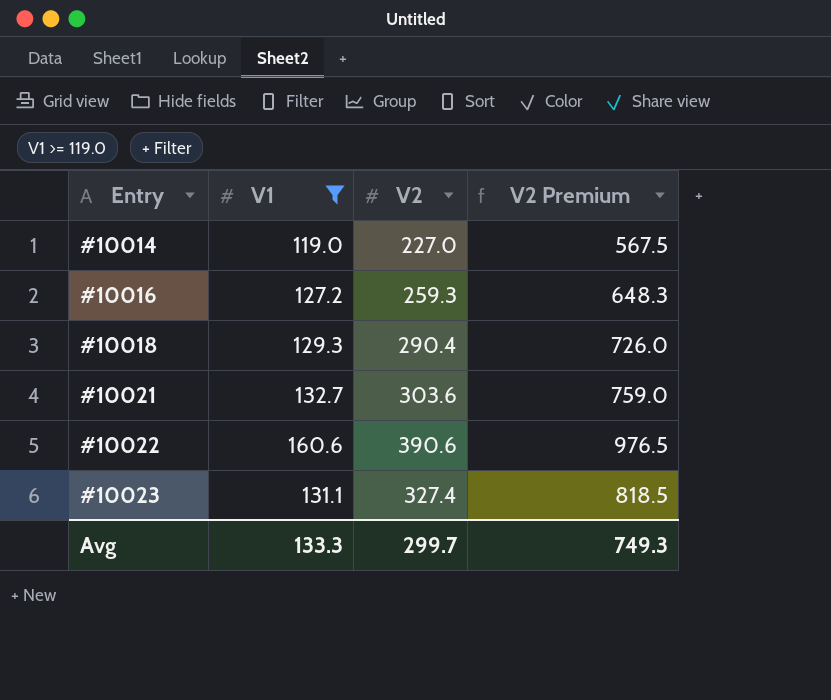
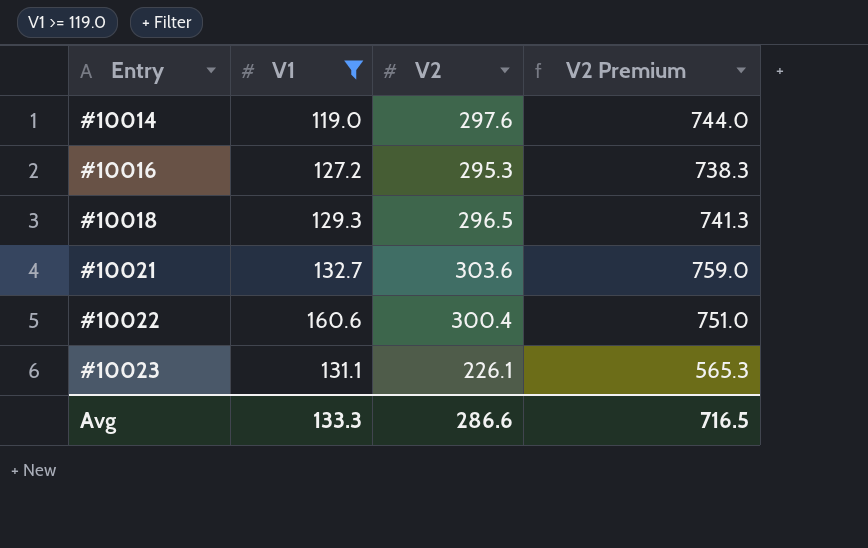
#10014 | V2: 227.0 -> 297.6
#10014 | V2 Premium: 567.5 -> 744.0
#10016 | V2: 259.3 -> 295.3
#10016 | V2 Premium: 648.3 -> 738.3
#10018 | V2: 290.4 -> 296.5
#10018 | V2 Premium: 726.0 -> 741.3
#10022 | V2: 390.6 -> 300.4
#10022 | V2 Premium: 976.5 -> 751.0
#10023 | V2: 327.4 -> 226.1
#10023 | V2 Premium: 818.5 -> 565.3
Avg | V2: 299.7 -> 286.6
Avg | V2 Premium: 749.3 -> 716.5

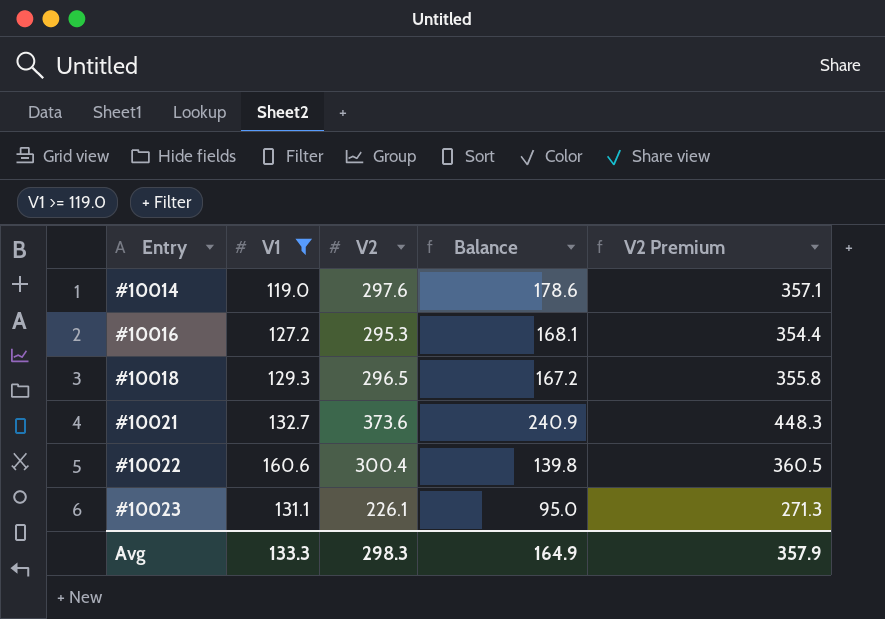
column Balance | formula: none -> [V2] - [V1]
column V2 Premium | formula: [V2] * 2.5 -> [V2] * 1.2
#10021 | V2: 303.6 -> 373.6
Avg | V2: 286.6 -> 298.3
Avg | V2 Premium: 716.5 -> 357.9

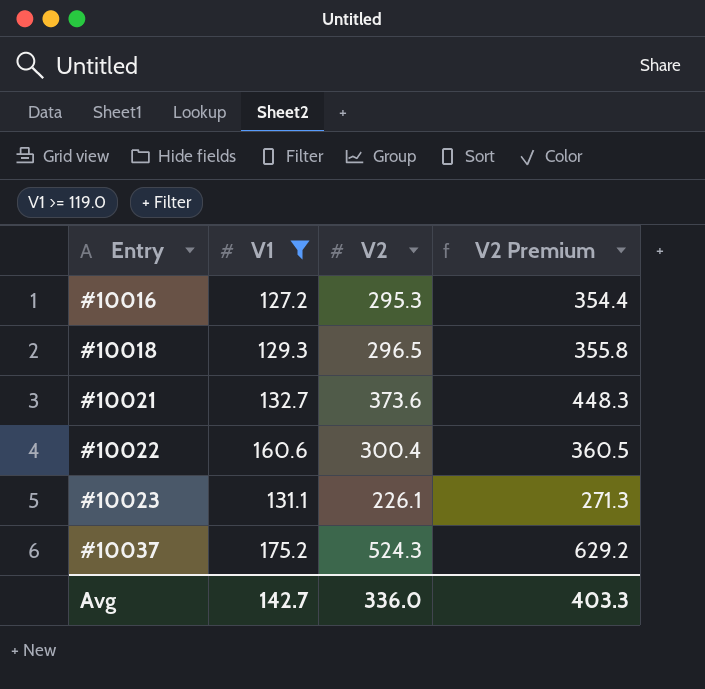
column Balance | formula: [V2] - [V1] -> none
row #10014: 119.0 | 297.6 | 178.6 | 357.1 -> none
row #10037: none -> 175.2 | 524.3 | 629.2
Avg | V1: 133.3 -> 142.7
Avg | V2: 298.3 -> 336.0
Avg | V2 Premium: 357.9 -> 403.3

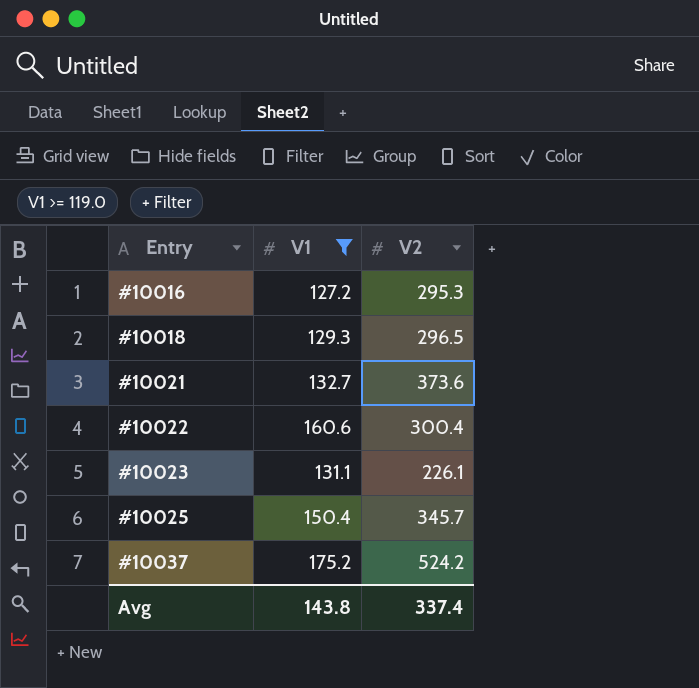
column V2 Premium | formula: [V2] * 1.2 -> none
row #10025: none -> 150.4 | 345.7
#10037 | V2: 524.3 -> 524.2
Avg | V1: 142.7 -> 143.8
Avg | V2: 336.0 -> 337.4

